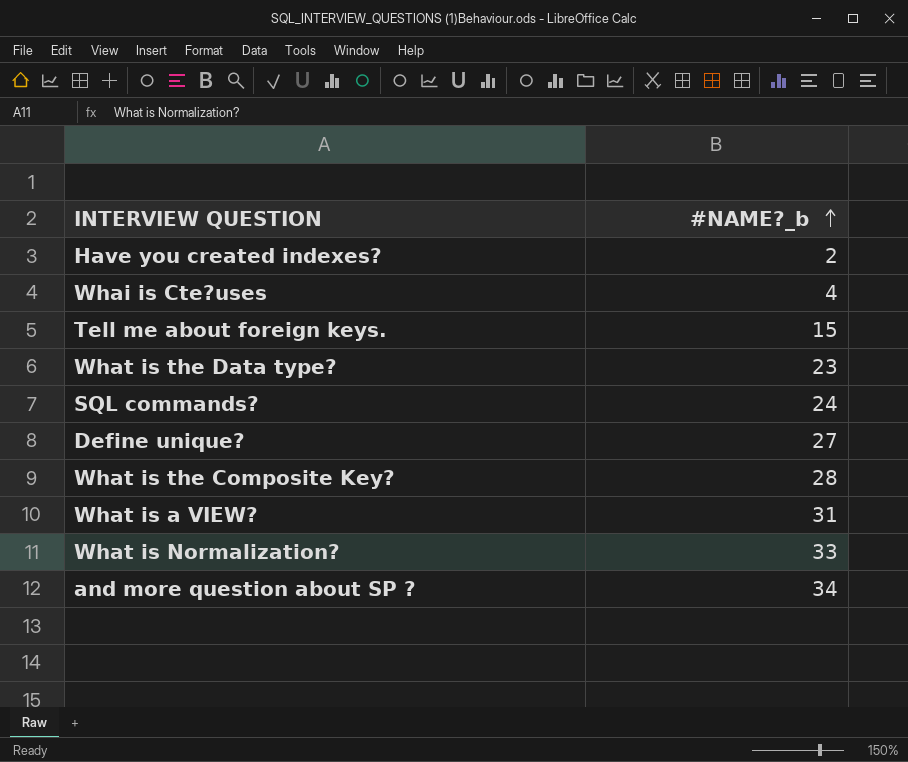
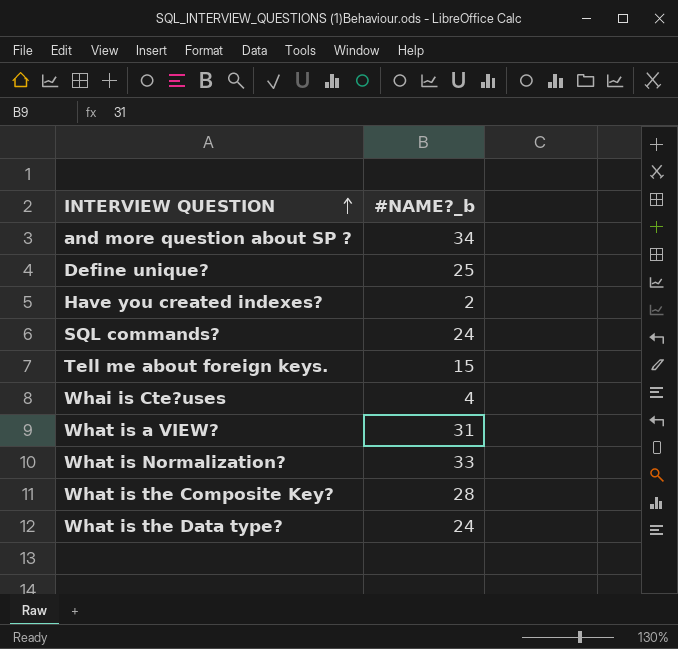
row order: #NAME?_b ascending -> INTERVIEW QUESTION ascending
Define unique? | #NAME?_b: 27 -> 25
What is the Data type? | #NAME?_b: 23 -> 24

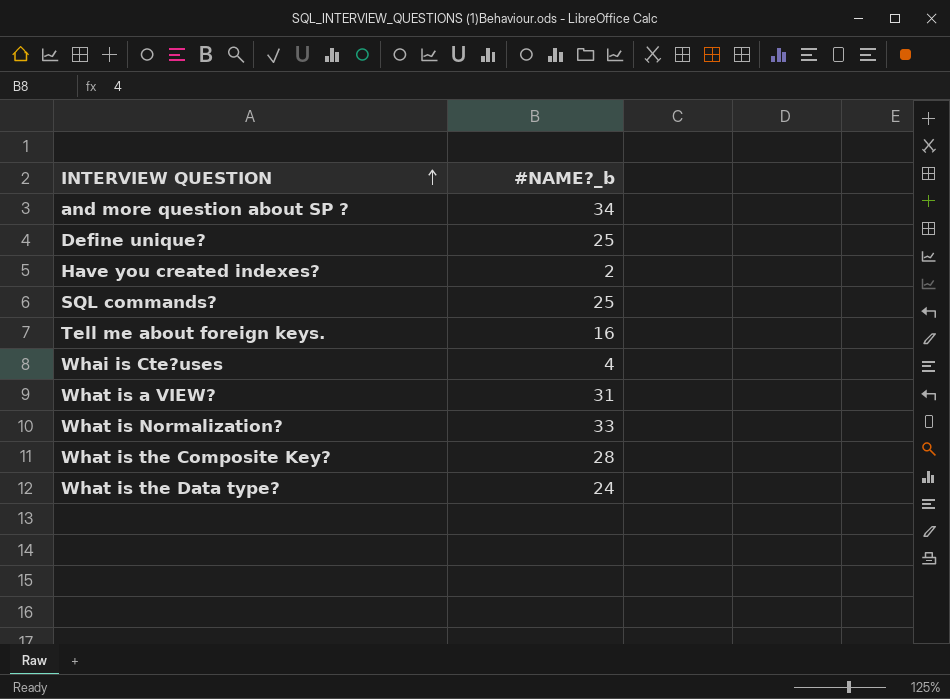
SQL commands? | #NAME?_b: 24 -> 25
Tell me about foreign keys. | #NAME?_b: 15 -> 16

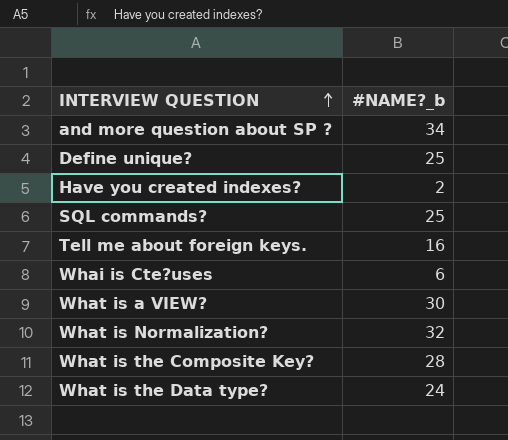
Whai is Cte?uses | #NAME?_b: 4 -> 6
What is a VIEW? | #NAME?_b: 31 -> 30
What is Normalization? | #NAME?_b: 33 -> 32

